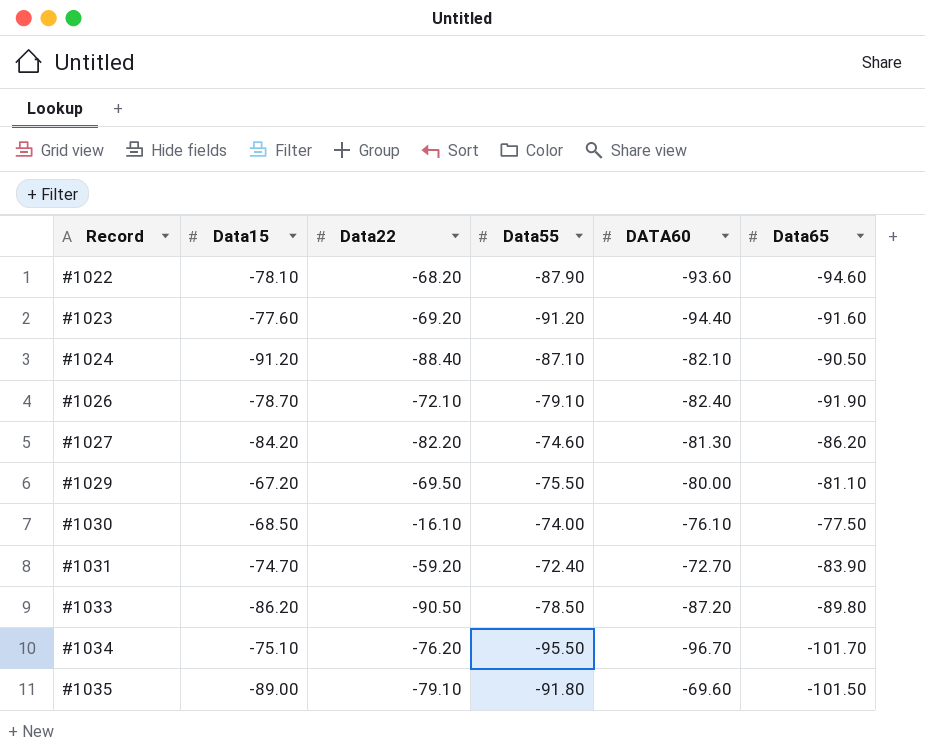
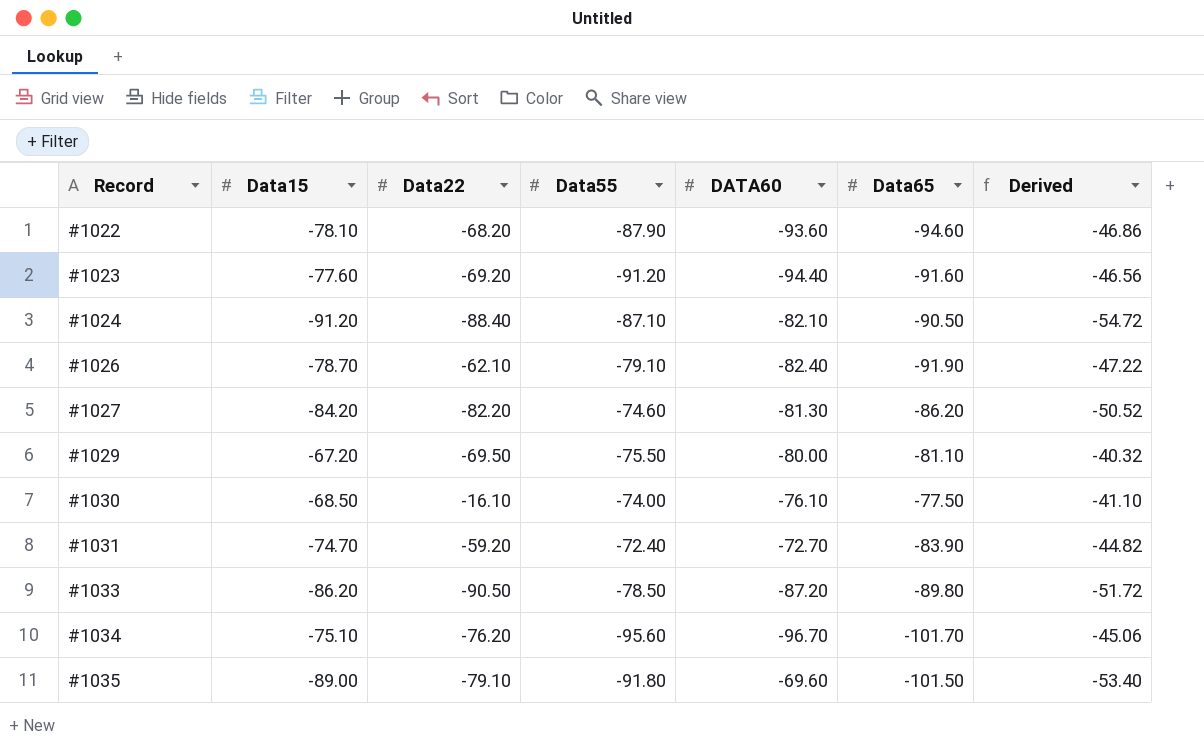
column Derived | formula: none -> [Data15] * 0.6
#1026 | Data22: -72.10 -> -62.10
#1034 | Data55: -95.50 -> -95.60

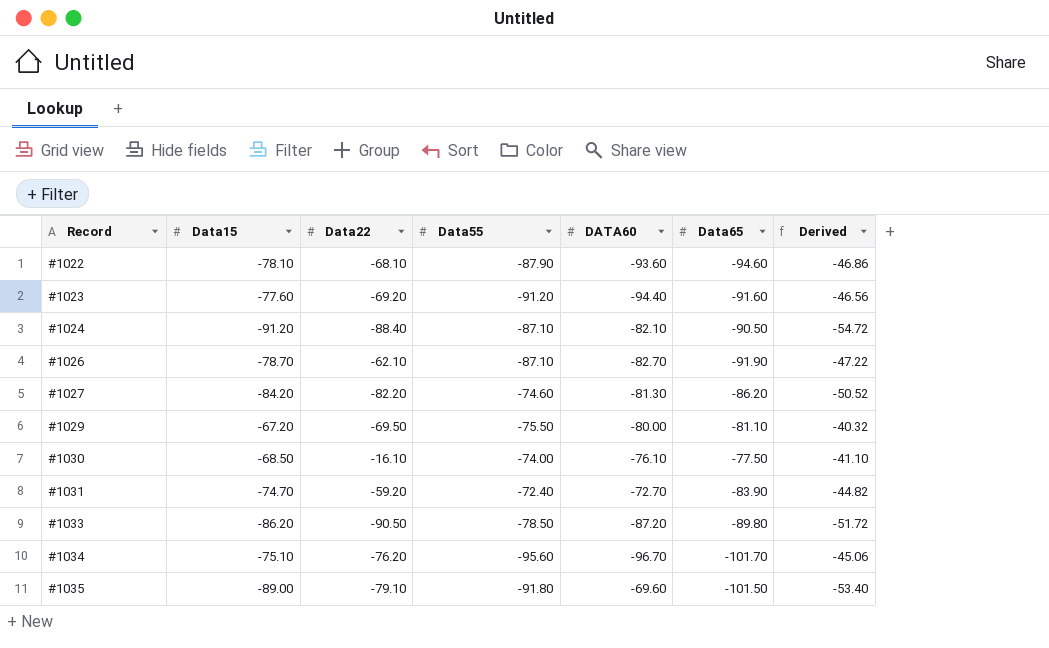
#1022 | Data22: -68.20 -> -68.10
#1026 | Data55: -79.10 -> -87.10
#1026 | DATA60: -82.40 -> -82.70

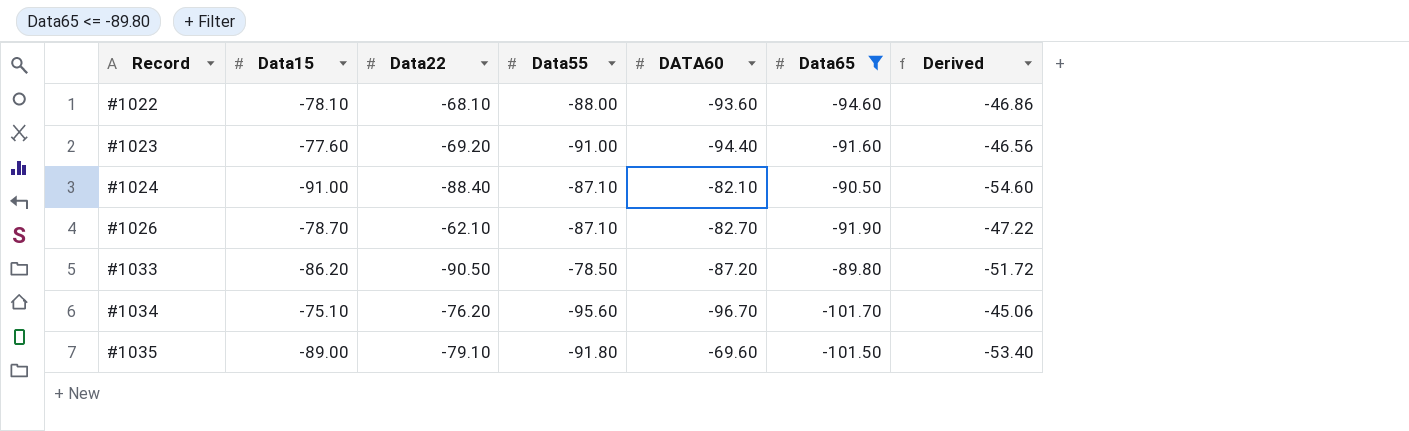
filter: none -> Data65 <= -89.80
#1022 | Data55: -87.90 -> -88.00
#1023 | Data55: -91.20 -> -91.00
#1024 | Data15: -91.20 -> -91.00
#1024 | Derived: -54.72 -> -54.60

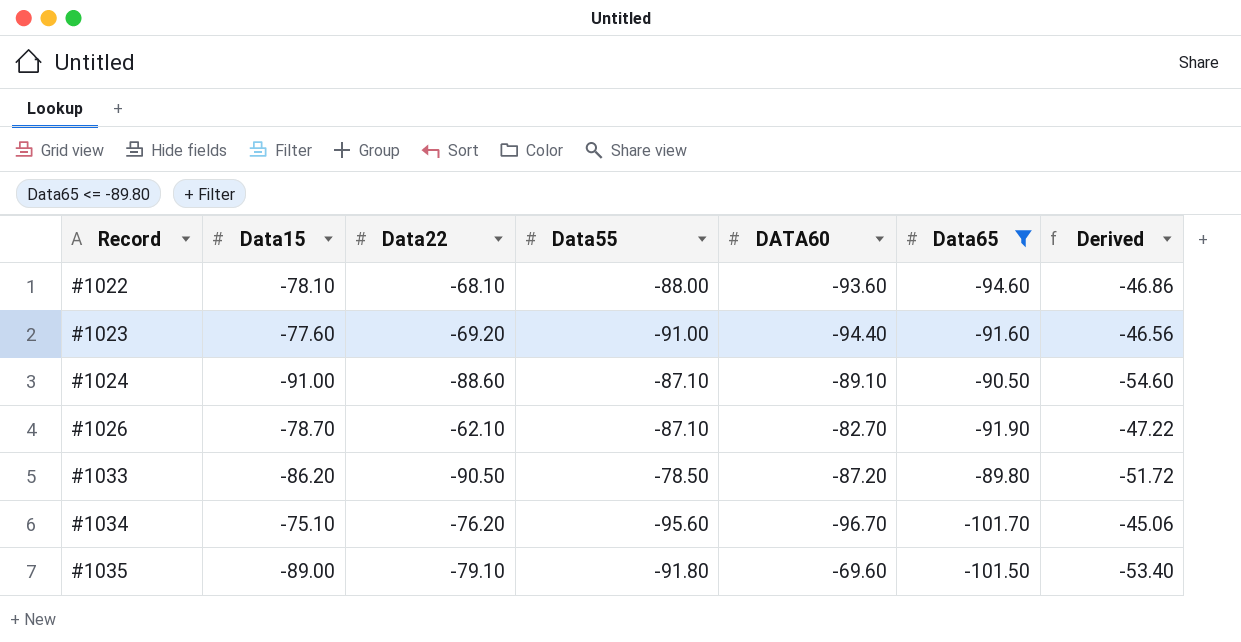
#1024 | Data22: -88.40 -> -88.60
#1024 | DATA60: -82.10 -> -89.10

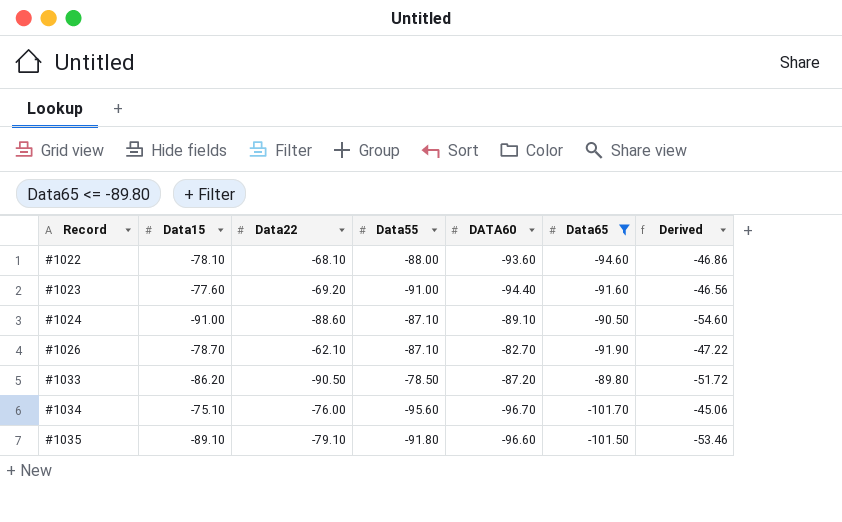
#1034 | Data22: -76.20 -> -76.00
#1035 | Data15: -89.00 -> -89.10
#1035 | DATA60: -69.60 -> -96.60
#1035 | Derived: -53.40 -> -53.46

